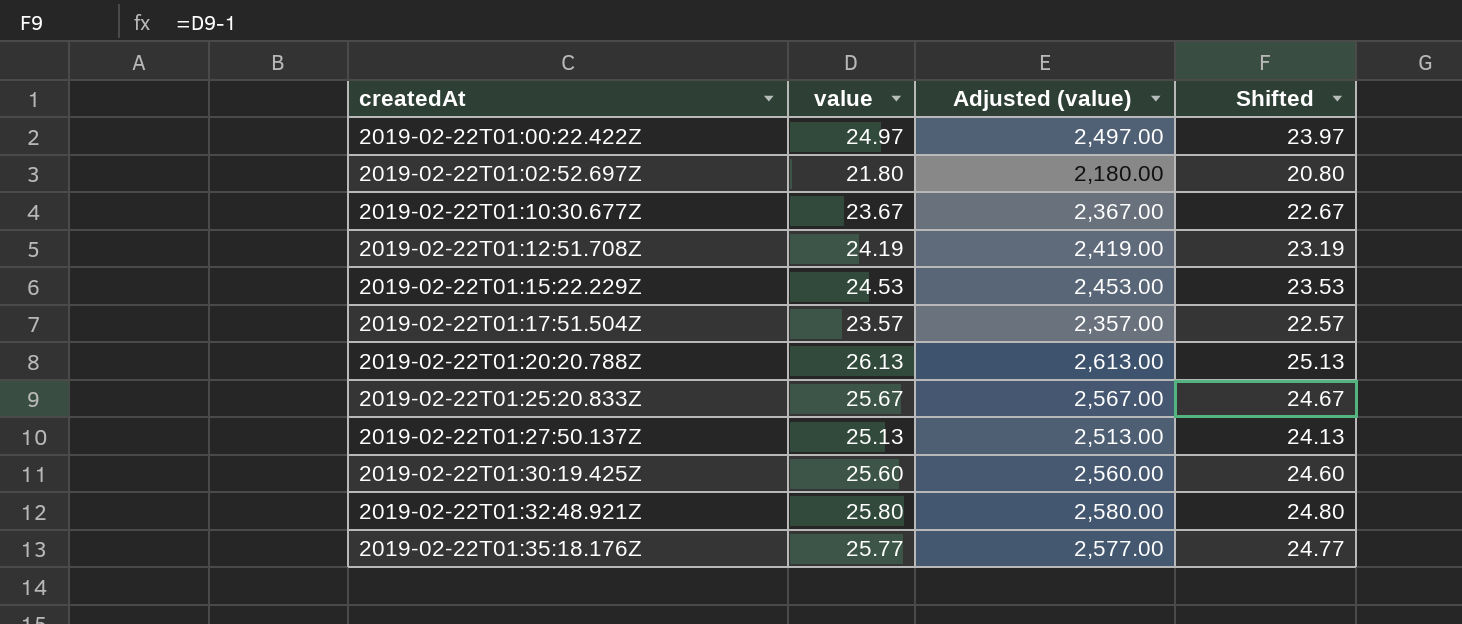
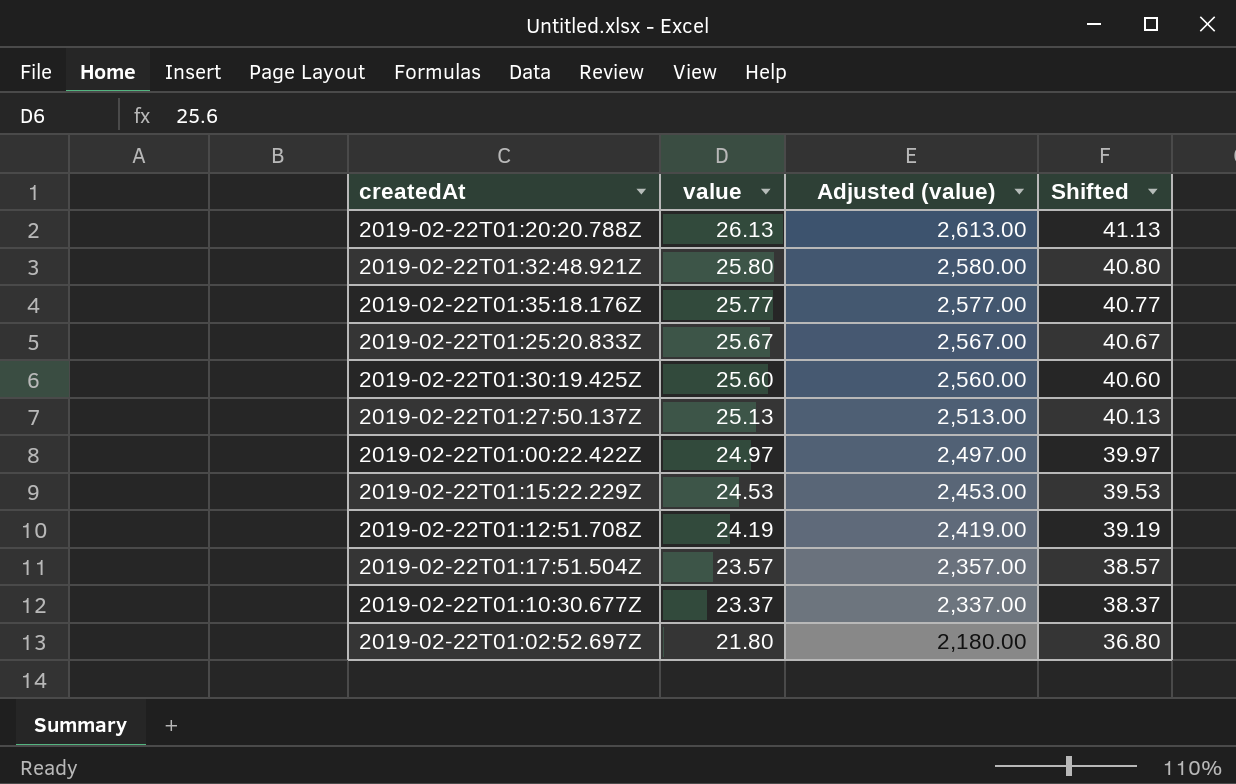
row order: createdAt ascending -> value descending
column Shifted | formula: [value] - 1 -> [value] + 15
2019-02-22T01:10:30.677Z | value: 23.67 -> 23.37
2019-02-22T01:10:30.677Z | Adjusted (value): 2,367.00 -> 2,337.00

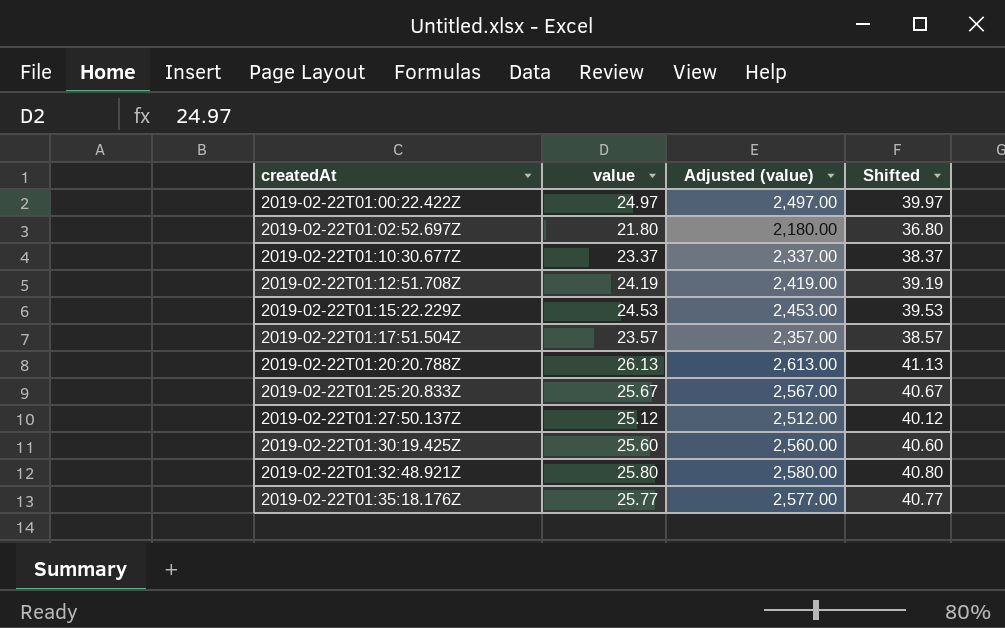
row order: value descending -> createdAt ascending
2019-02-22T01:27:50.137Z | value: 25.13 -> 25.12
2019-02-22T01:27:50.137Z | Adjusted (value): 2,513.00 -> 2,512.00
2019-02-22T01:27:50.137Z | Shifted: 40.13 -> 40.12

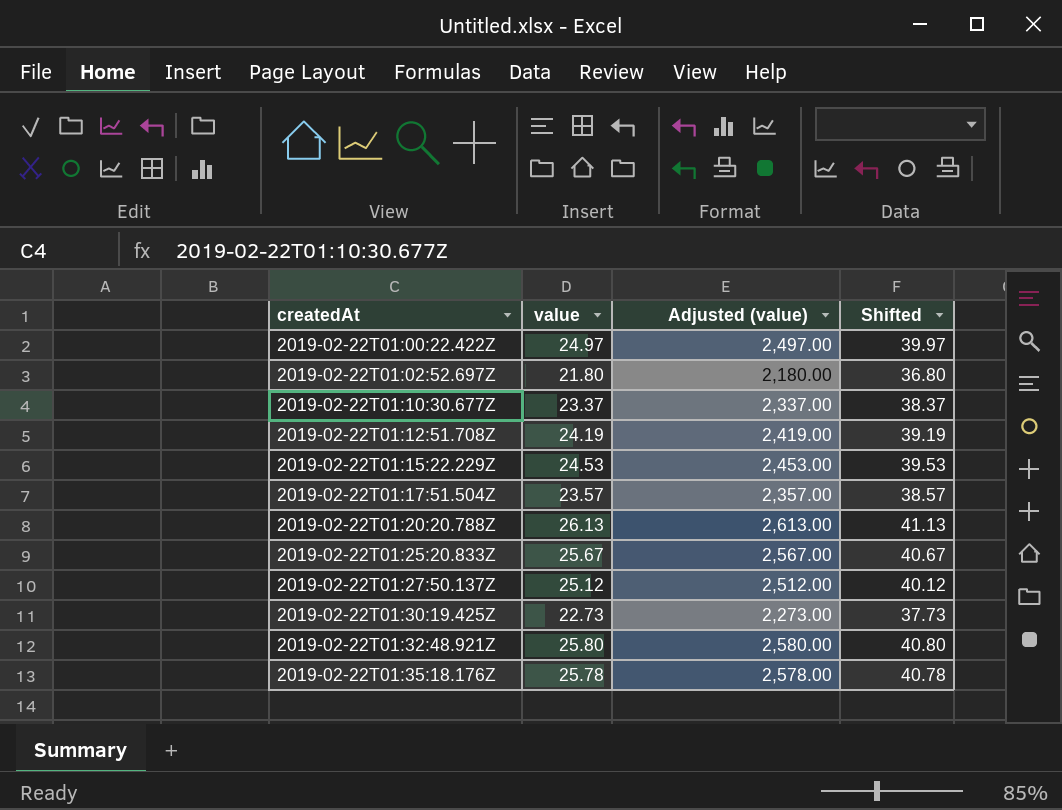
2019-02-22T01:30:19.425Z | value: 25.60 -> 22.73
2019-02-22T01:30:19.425Z | Adjusted (value): 2,560.00 -> 2,273.00
2019-02-22T01:30:19.425Z | Shifted: 40.60 -> 37.73
2019-02-22T01:35:18.176Z | value: 25.77 -> 25.78
2019-02-22T01:35:18.176Z | Adjusted (value): 2,577.00 -> 2,578.00
2019-02-22T01:35:18.176Z | Shifted: 40.77 -> 40.78

